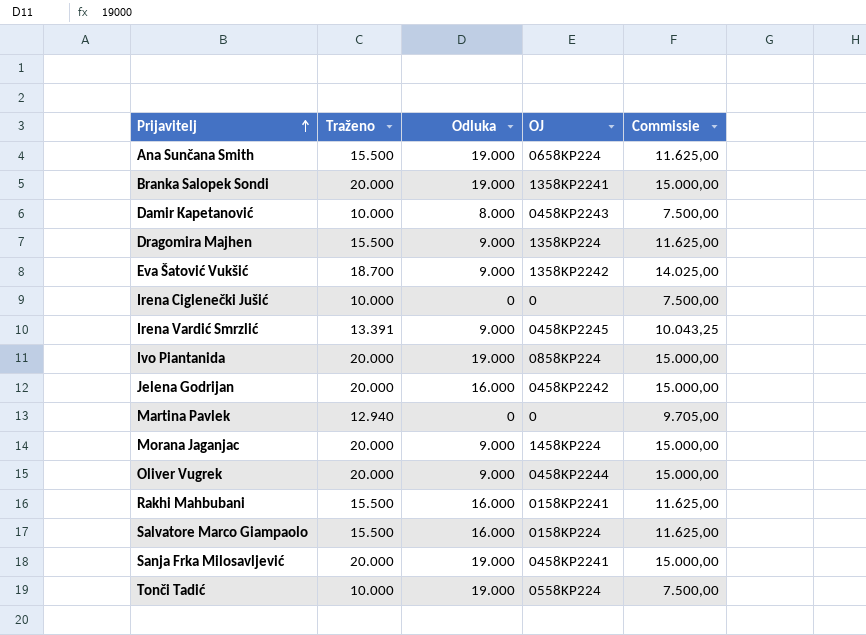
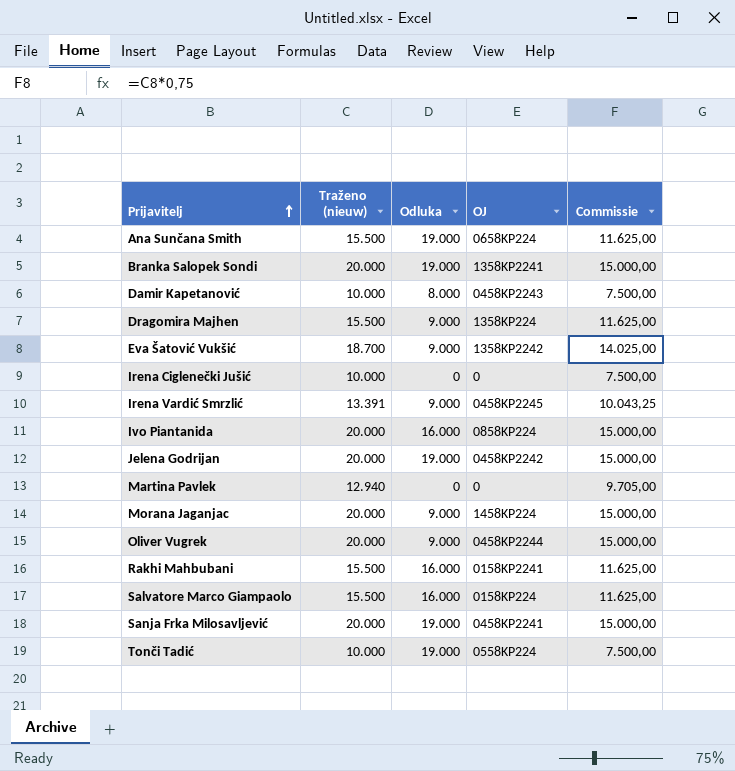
column name: Traženo -> Traženo (nieuw)
Ivo Piantanida | Odluka: 19.000 -> 16.000
Jelena Godrijan | Odluka: 16.000 -> 19.000

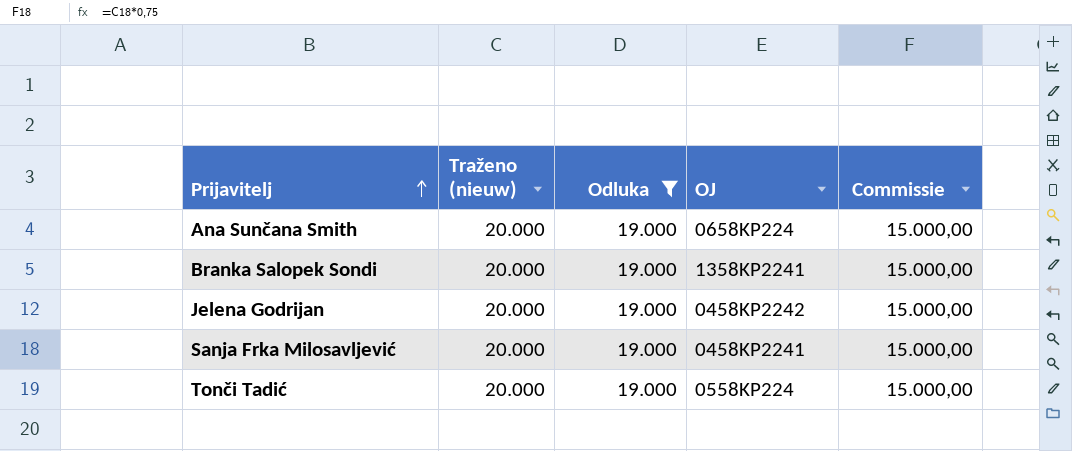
filter: none -> Odluka = 19.000
Ana Sunčana Smith | Traženo (nieuw): 15.500 -> 20.000
Ana Sunčana Smith | Commissie: 11.625,00 -> 15.000,00
Tonči Tadić | Traženo (nieuw): 10.000 -> 20.000
Tonči Tadić | Commissie: 7.500,00 -> 15.000,00

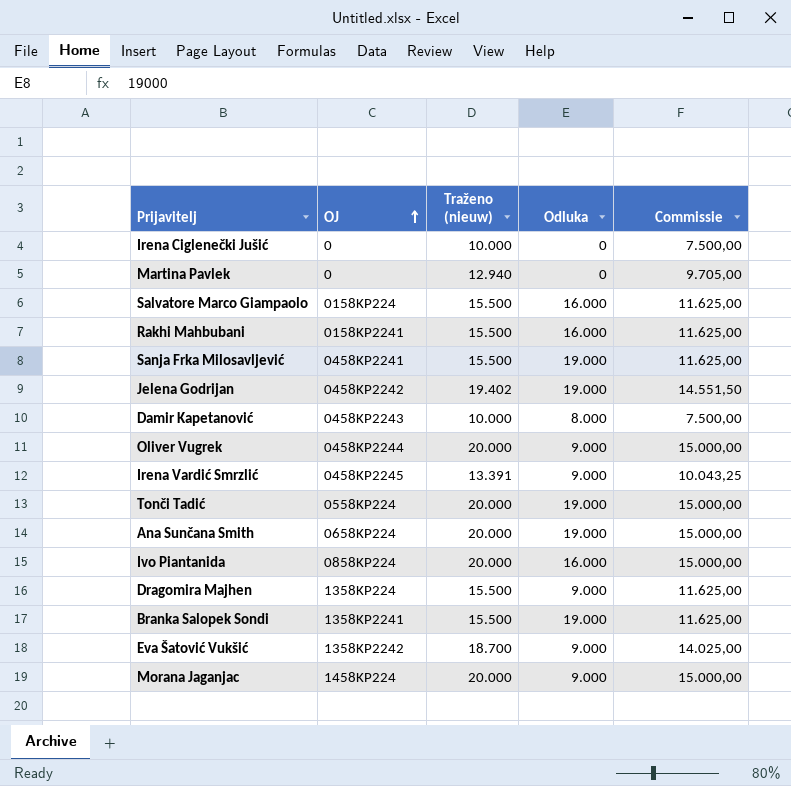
filter: Odluka = 19.000 -> none
row order: Prijavitelj ascending -> OJ ascending
column OJ | position: 4 -> 2
Sanja Frka Milosavljević | Traženo (nieuw): 20.000 -> 15.500
Sanja Frka Milosavljević | Commissie: 15.000,00 -> 11.625,00
Jelena Godrijan | Traženo (nieuw): 20.000 -> 19.402
Jelena Godrijan | Commissie: 15.000,00 -> 14.551,50
Branka Salopek Sondi | Traženo (nieuw): 20.000 -> 15.500
Branka Salopek Sondi | Commissie: 15.000,00 -> 11.625,00

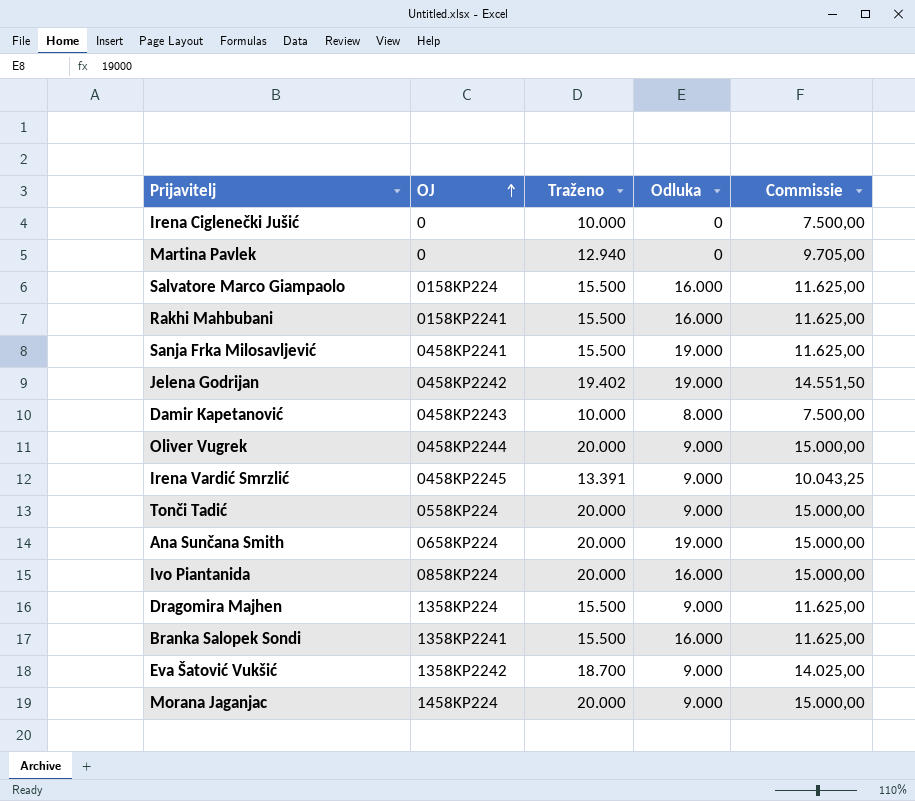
column name: Traženo (nieuw) -> Traženo
Tonči Tadić | Odluka: 19.000 -> 9.000
Branka Salopek Sondi | Odluka: 19.000 -> 16.000

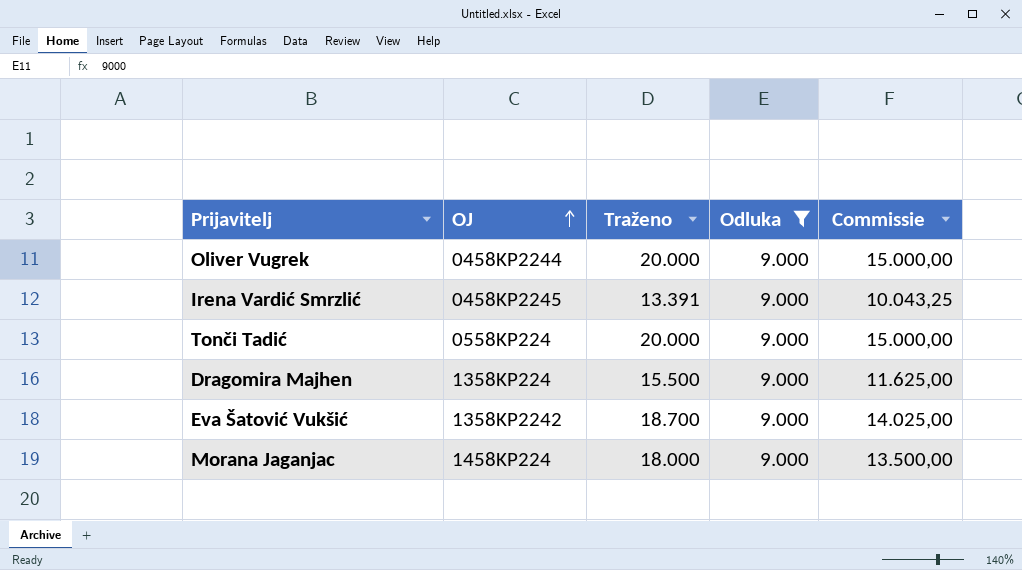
filter: none -> Odluka = 9.000
Morana Jaganjac | Traženo: 20.000 -> 18.000
Morana Jaganjac | Commissie: 15.000,00 -> 13.500,00

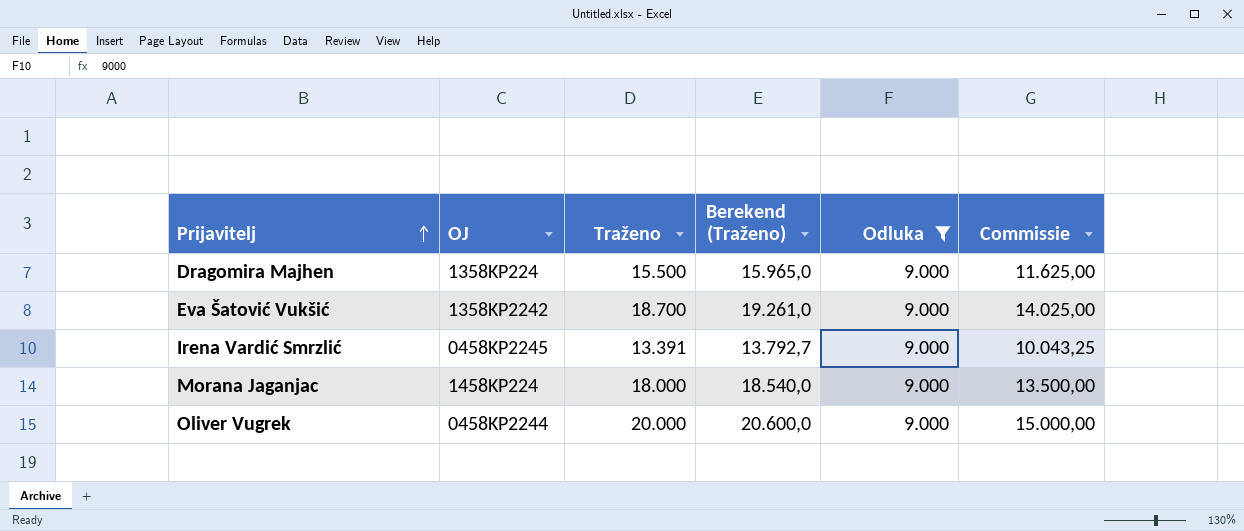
row order: OJ ascending -> Prijavitelj ascending
column Berekend (Traženo) | formula: none -> [Traženo] * 1,03
row Tonči Tadić: 0558KP224 | 20.000 | 9.000 | 15.000,00 -> none

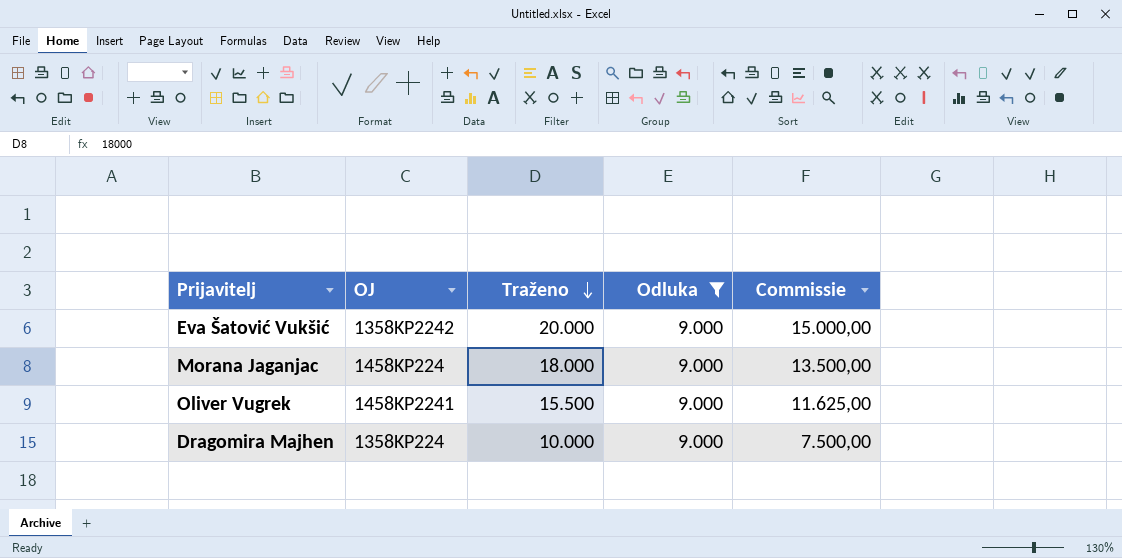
row order: Prijavitelj ascending -> Traženo descending
column Berekend (Traženo) | formula: [Traženo] * 1,03 -> none
row Irena Vardić Smrzlić: 0458KP2245 | 13.391 | 13.792,7 | 9.000 | 10.043,25 -> none
Eva Šatović Vukšić | Traženo: 18.700 -> 20.000
Eva Šatović Vukšić | Commissie: 14.025,00 -> 15.000,00
Oliver Vugrek | OJ: 0458KP2244 -> 1458KP2241
Oliver Vugrek | Traženo: 20.000 -> 15.500
Oliver Vugrek | Commissie: 15.000,00 -> 11.625,00
Dragomira Majhen | Traženo: 15.500 -> 10.000
Dragomira Majhen | Commissie: 11.625,00 -> 7.500,00

